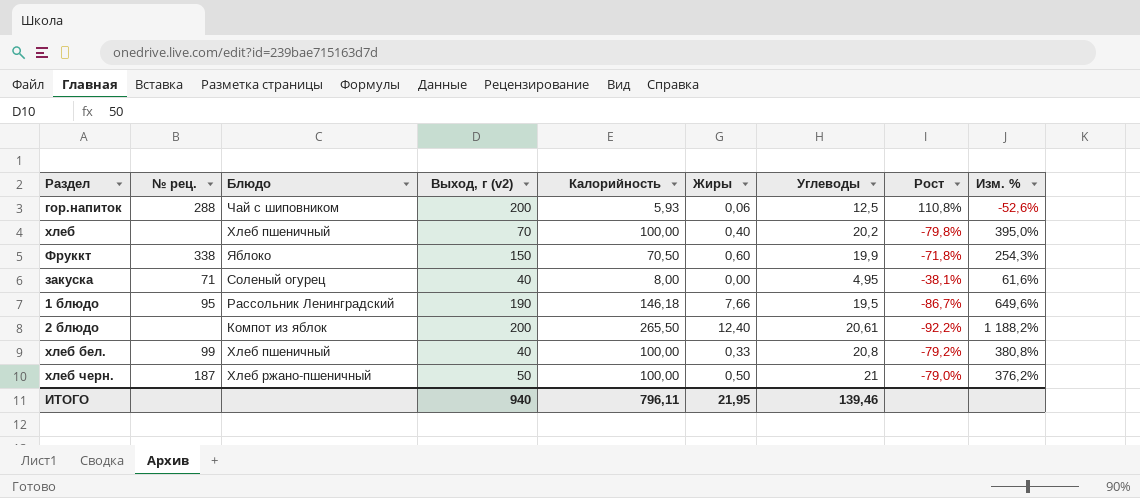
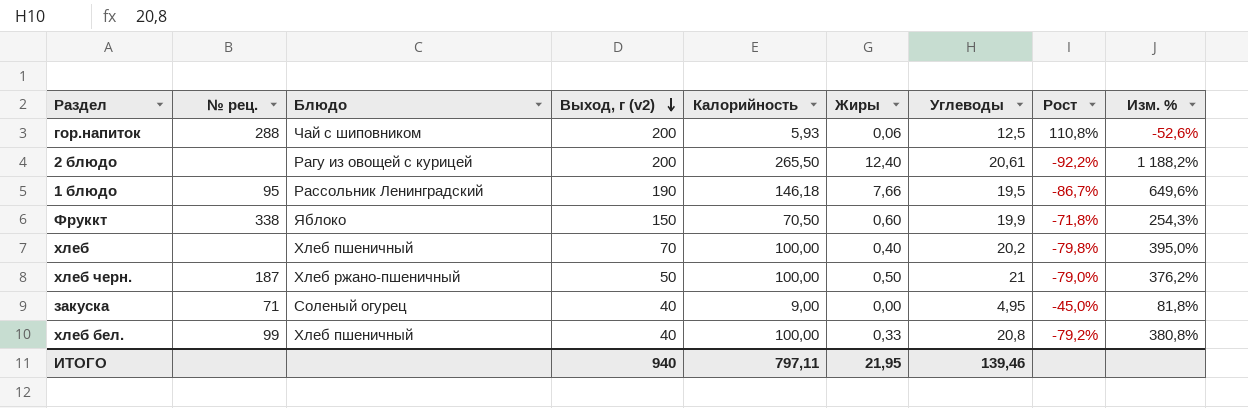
row order: none -> Выход, г (v2) descending
2 блюдо | Блюдо: Компот из яблок -> Рагу из овощей с курицей
закуска | Калорийность: 8,00 -> 9,00
закуска | Рост: -38,1% -> -45,0%
закуска | Изм. %: 61,6% -> 81,8%
ИТОГО | Калорийность: 796,11 -> 797,11

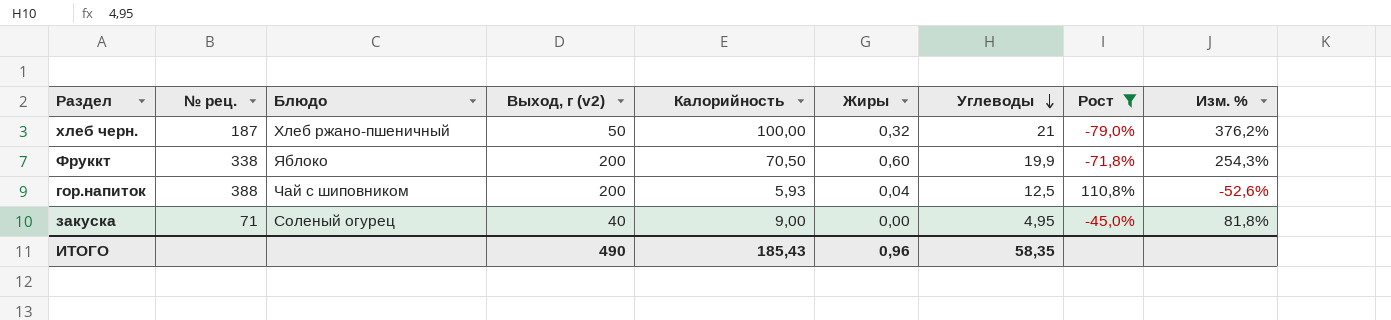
filter: none -> Рост >= -79,0%
row order: Выход, г (v2) descending -> Углеводы descending
хлеб черн. | Жиры: 0,50 -> 0,32
Фруккт | Выход, г (v2): 150 -> 200
гор.напиток | № рец.: 288 -> 388
гор.напиток | Жиры: 0,06 -> 0,04
ИТОГО | Выход, г (v2): 940 -> 490
ИТОГО | Калорийность: 797,11 -> 185,43
ИТОГО | Жиры: 21,95 -> 0,96
ИТОГО | Углеводы: 139,46 -> 58,35

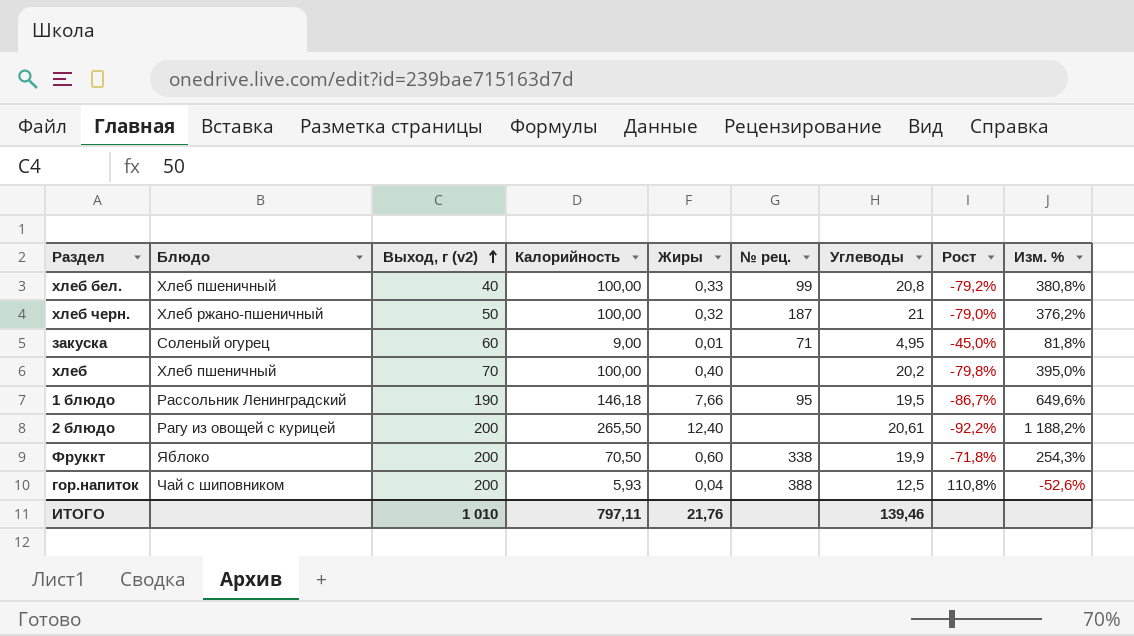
filter: Рост >= -79,0% -> none
row order: Углеводы descending -> Выход, г (v2) ascending
column № рец. | position: 2 -> 6
закуска | Выход, г (v2): 40 -> 60
закуска | Жиры: 0,00 -> 0,01
ИТОГО | Выход, г (v2): 490 -> 1 010
ИТОГО | Калорийность: 185,43 -> 797,11
ИТОГО | Жиры: 0,96 -> 21,76
ИТОГО | Углеводы: 58,35 -> 139,46

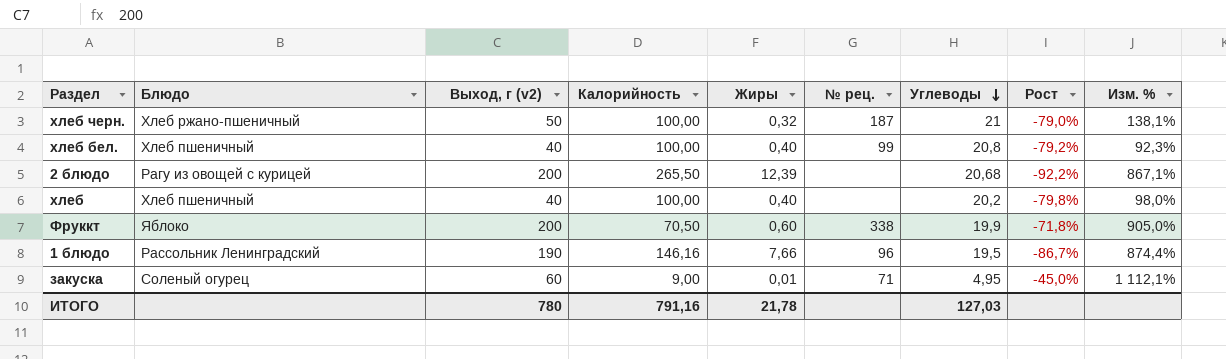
row order: Выход, г (v2) ascending -> Углеводы descending
column Изм. % | formula: ([Калорийность] - [Углеводы]) / [Углеводы] -> ([Выход, г (v2)] - [Углеводы]) / [Углеводы]
row гор.напиток: Чай с шиповником | 200 | 5,93 | 0,04 | 388 | 12,5 | 110,8% | -52,6% -> none
хлеб бел. | Жиры: 0,33 -> 0,40
2 блюдо | Жиры: 12,40 -> 12,39
2 блюдо | Углеводы: 20,61 -> 20,68
хлеб | Выход, г (v2): 70 -> 40
1 блюдо | Калорийность: 146,18 -> 146,16
1 блюдо | № рец.: 95 -> 96
ИТОГО | Выход, г (v2): 1 010 -> 780
ИТОГО | Калорийность: 797,11 -> 791,16
ИТОГО | Жиры: 21,76 -> 21,78
ИТОГО | Углеводы: 139,46 -> 127,03

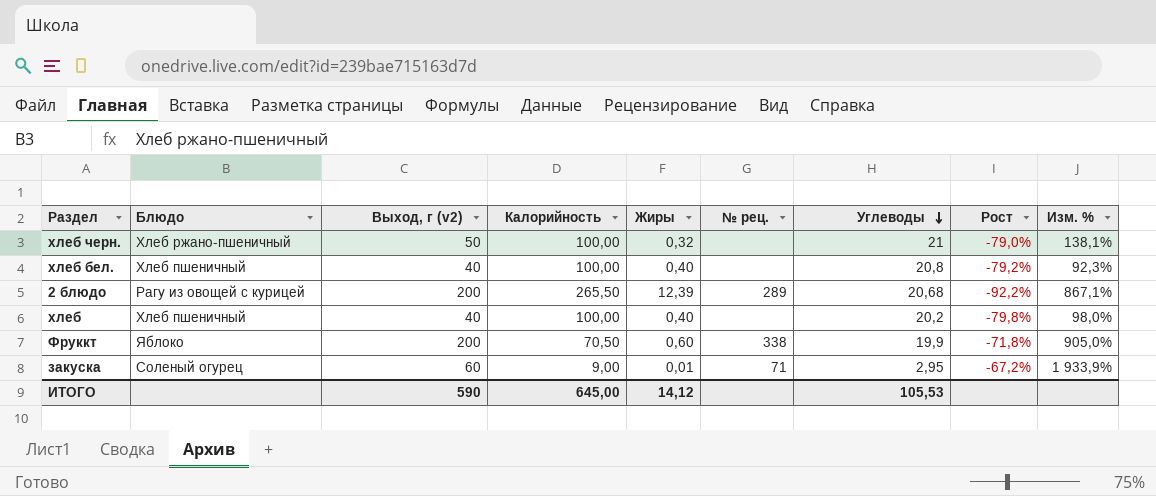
row 1 блюдо: Рассольник Ленинградский | 190 | 146,16 | 7,66 | 96 | 19,5 | -86,7% | 874,4% -> none
хлеб черн. | № рец.: 187 -> none
хлеб бел. | № рец.: 99 -> none
2 блюдо | № рец.: none -> 289
закуска | Углеводы: 4,95 -> 2,95
закуска | Рост: -45,0% -> -67,2%
закуска | Изм. %: 1 112,1% -> 1 933,9%
ИТОГО | Выход, г (v2): 780 -> 590
ИТОГО | Калорийность: 791,16 -> 645,00
ИТОГО | Жиры: 21,78 -> 14,12
ИТОГО | Углеводы: 127,03 -> 105,53

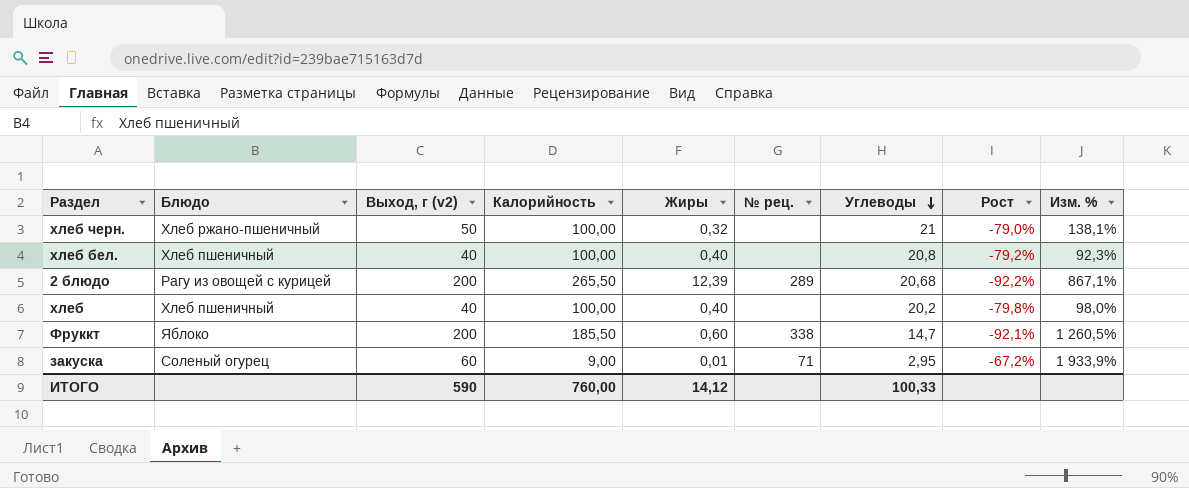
Фруккт | Калорийность: 70,50 -> 185,50
Фруккт | Углеводы: 19,9 -> 14,7
Фруккт | Рост: -71,8% -> -92,1%
Фруккт | Изм. %: 905,0% -> 1 260,5%
ИТОГО | Калорийность: 645,00 -> 760,00
ИТОГО | Углеводы: 105,53 -> 100,33

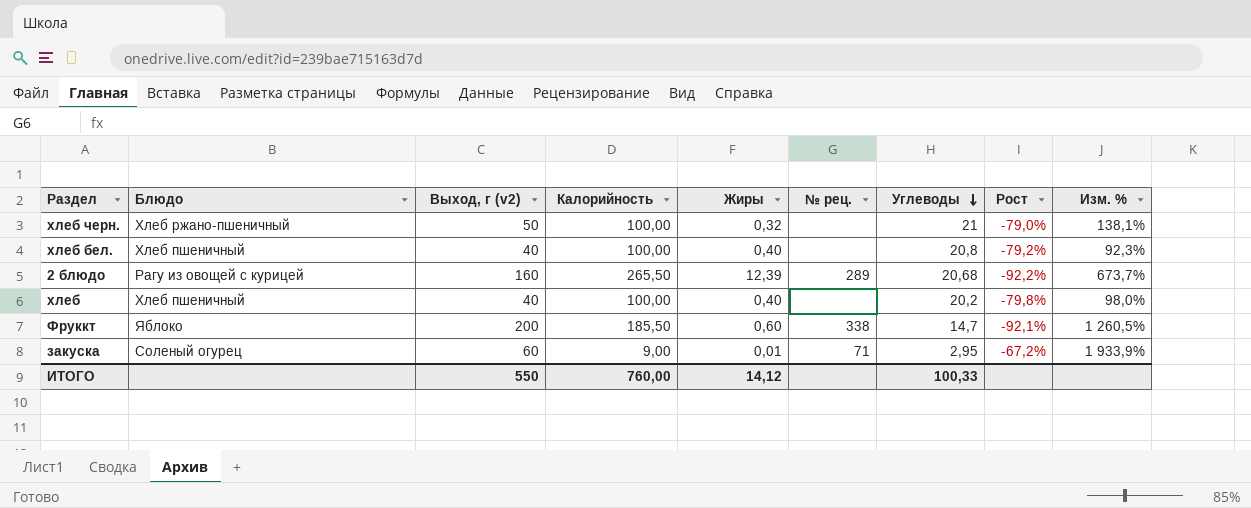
2 блюдо | Выход, г (v2): 200 -> 160
2 блюдо | Изм. %: 867,1% -> 673,7%
ИТОГО | Выход, г (v2): 590 -> 550

